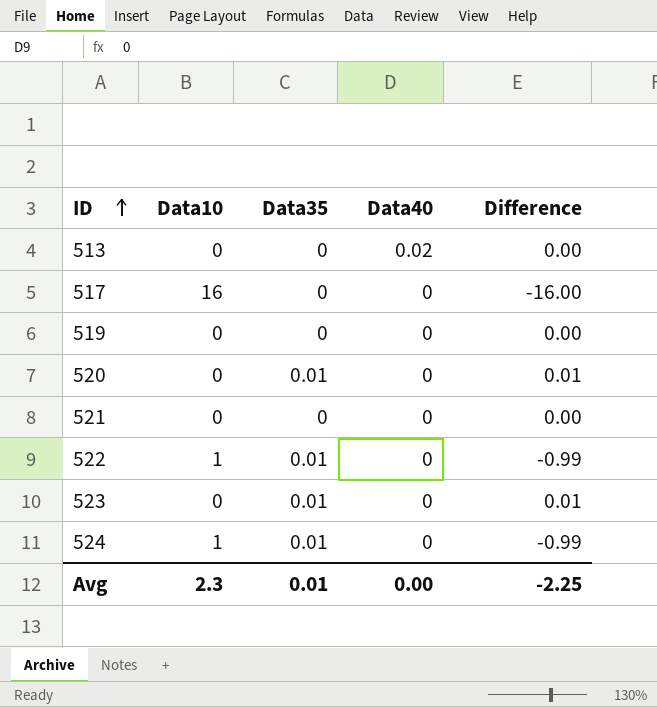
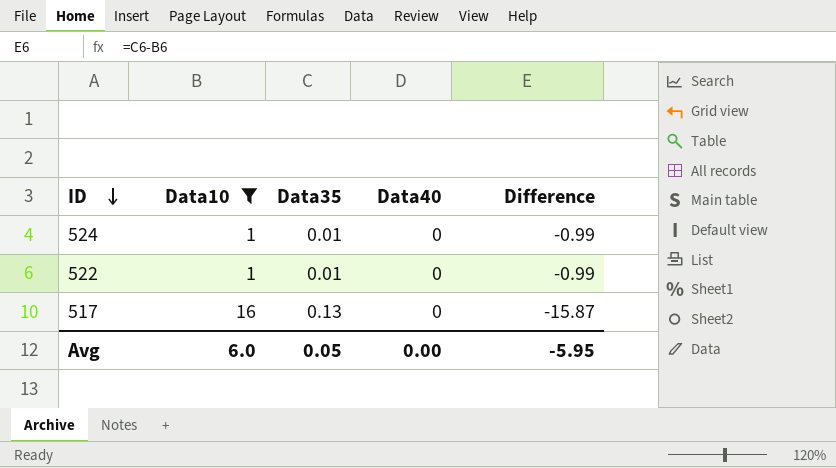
filter: none -> Data10 != 0
row order: ID ascending -> ID descending
517 | Data35: 0 -> 0.13
517 | Difference: -16.00 -> -15.87
Avg | Data10: 2.3 -> 6.0
Avg | Data35: 0.01 -> 0.05
Avg | Difference: -2.25 -> -5.95

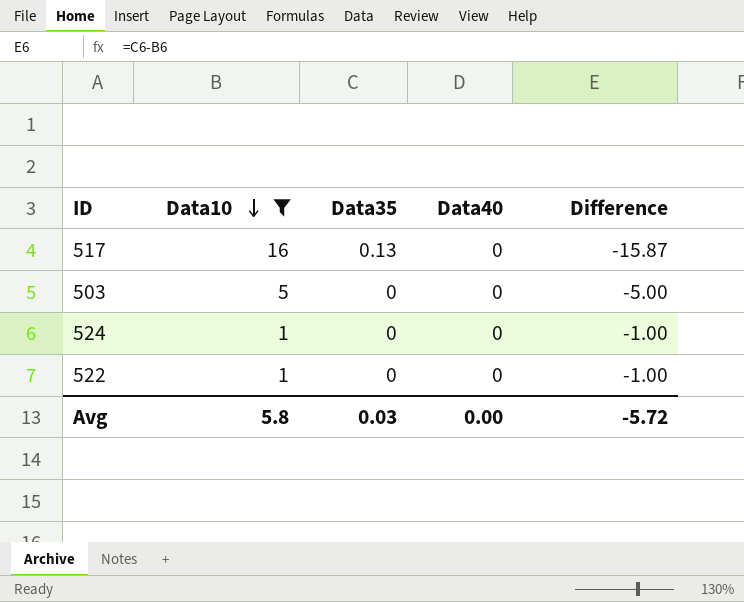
row order: ID descending -> Data10 descending
row 503: none -> 5 | 0 | 0 | -5.00
524 | Data35: 0.01 -> 0
524 | Difference: -0.99 -> -1.00
522 | Data35: 0.01 -> 0
522 | Difference: -0.99 -> -1.00
Avg | Data10: 6.0 -> 5.8
Avg | Data35: 0.05 -> 0.03
Avg | Difference: -5.95 -> -5.72

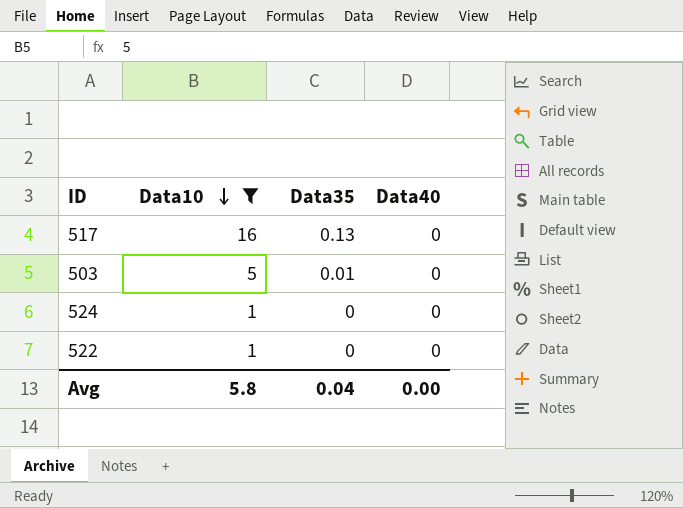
column Difference | formula: [Data35] - [Data10] -> none
503 | Data35: 0 -> 0.01
Avg | Data35: 0.03 -> 0.04

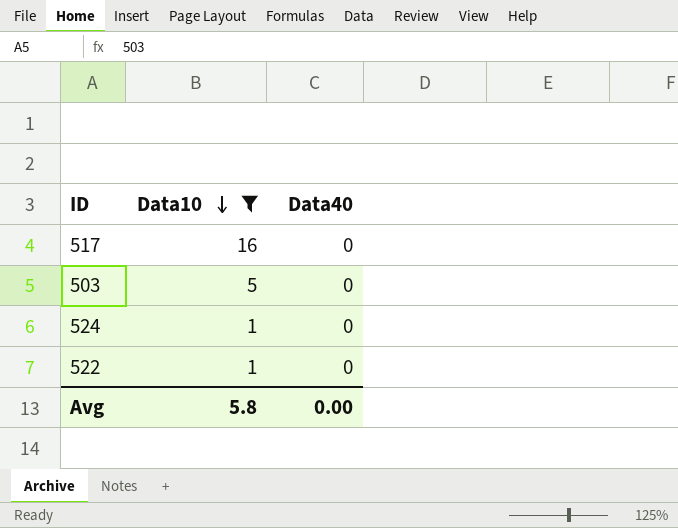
column Data35 | position: 3 -> none

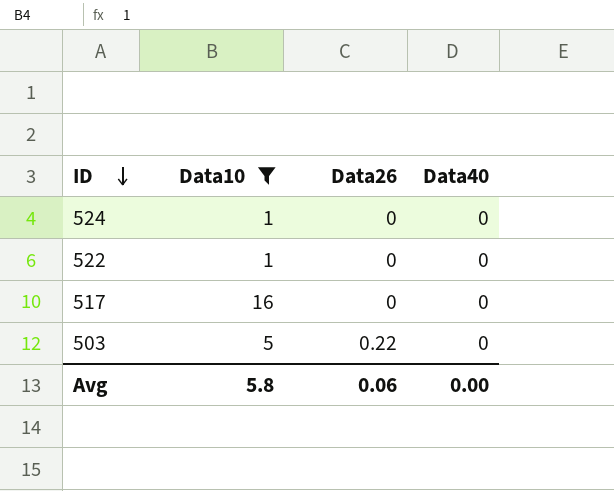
row order: Data10 descending -> ID descending
column Data26 | position: none -> 3

